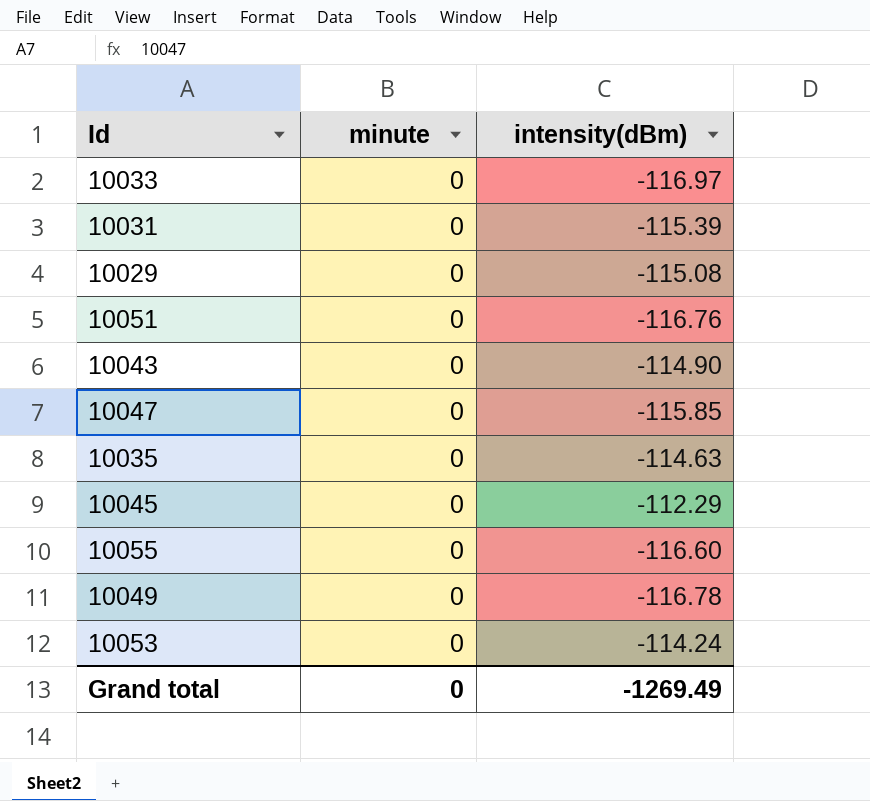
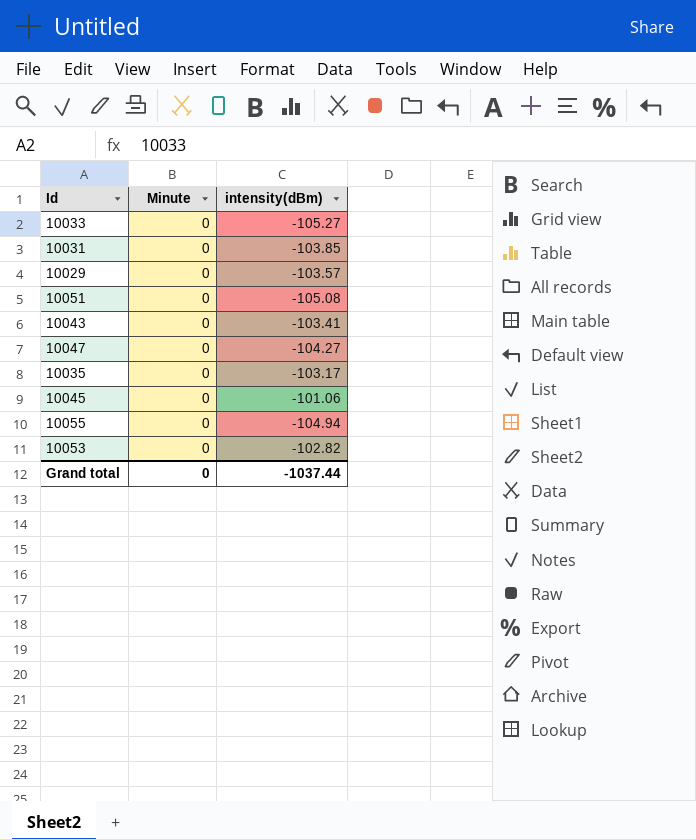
column name: minute -> Minute
row 10049: 0 | -116.78 -> none
10033 | intensity(dBm): -116.97 -> -105.27
10031 | intensity(dBm): -115.39 -> -103.85
10029 | intensity(dBm): -115.08 -> -103.57
10051 | intensity(dBm): -116.76 -> -105.08
10043 | intensity(dBm): -114.90 -> -103.41
10047 | intensity(dBm): -115.85 -> -104.27
10035 | intensity(dBm): -114.63 -> -103.17
10045 | intensity(dBm): -112.29 -> -101.06
10055 | intensity(dBm): -116.60 -> -104.94
10053 | intensity(dBm): -114.24 -> -102.82
Grand total | intensity(dBm): -1269.49 -> -1037.44

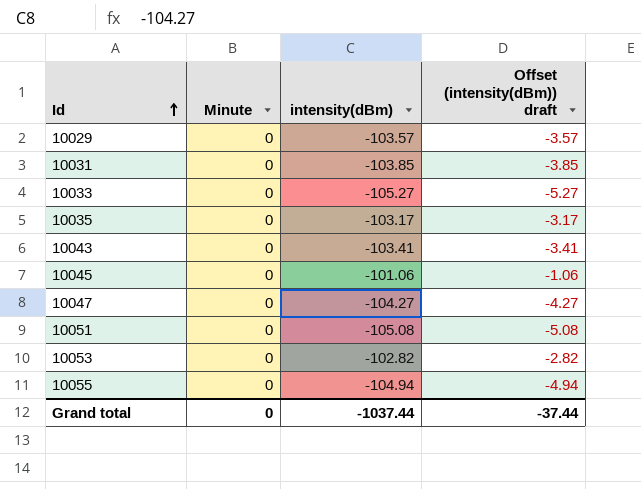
row order: none -> Id ascending
column Offset (intensity(dBm)) draft | formula: none -> [intensity(dBm)] + 100

